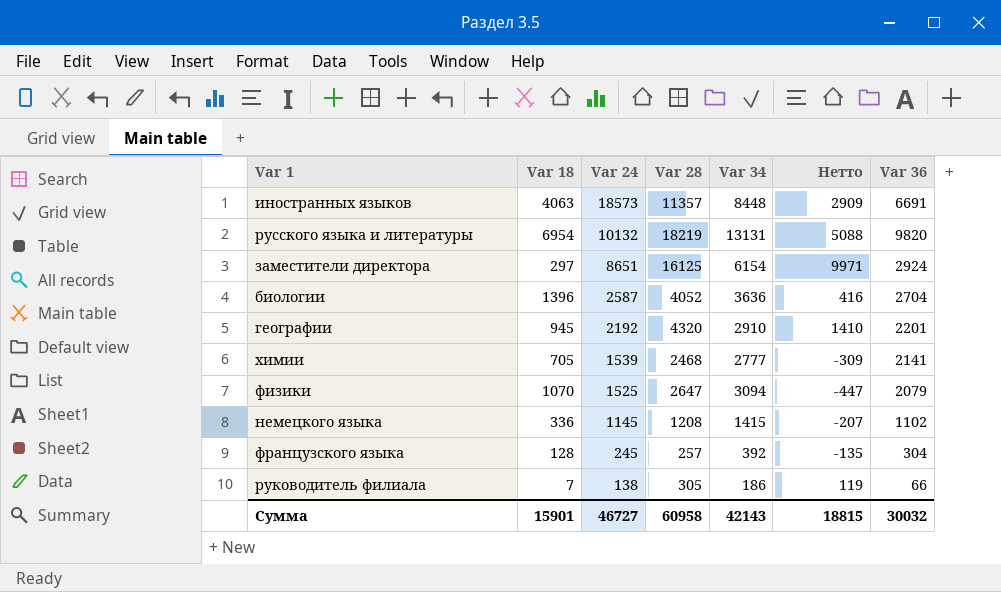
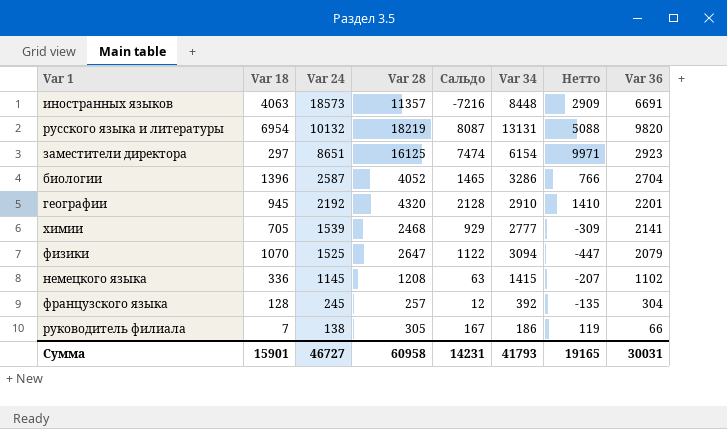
column Сальдо | formula: none -> [Var 28] - [Var 24]
заместители директора | Var 36: 2924 -> 2923
биологии | Var 34: 3636 -> 3286
биологии | Нетто: 416 -> 766
Сумма | Var 34: 42143 -> 41793
Сумма | Нетто: 18815 -> 19165
Сумма | Var 36: 30032 -> 30031

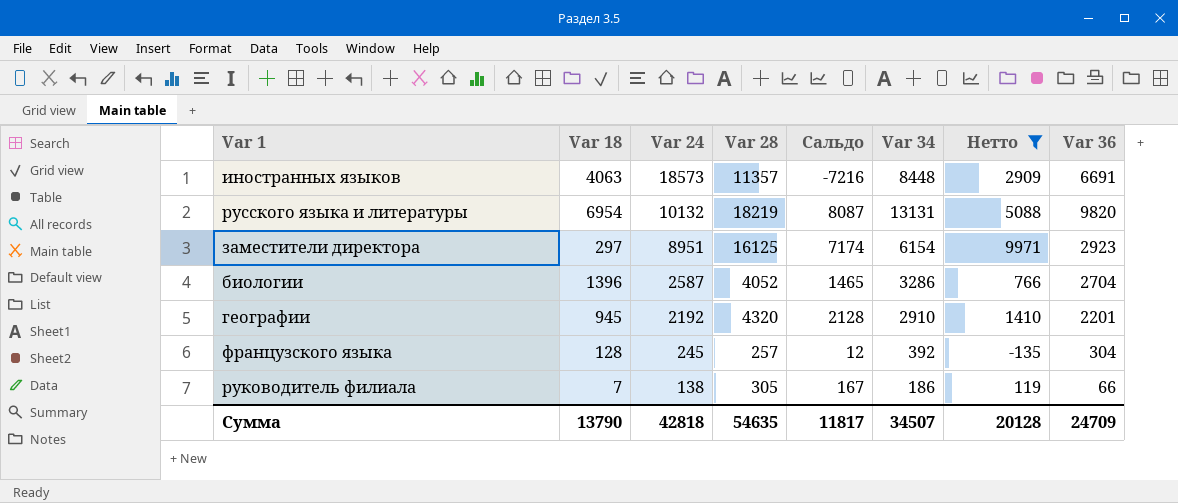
filter: none -> Нетто >= -135
заместители директора | Var 24: 8651 -> 8951
заместители директора | Сальдо: 7474 -> 7174
Сумма | Var 18: 15901 -> 13790
Сумма | Var 24: 46727 -> 42818
Сумма | Var 28: 60958 -> 54635
Сумма | Сальдо: 14231 -> 11817
Сумма | Var 34: 41793 -> 34507
Сумма | Нетто: 19165 -> 20128
Сумма | Var 36: 30031 -> 24709

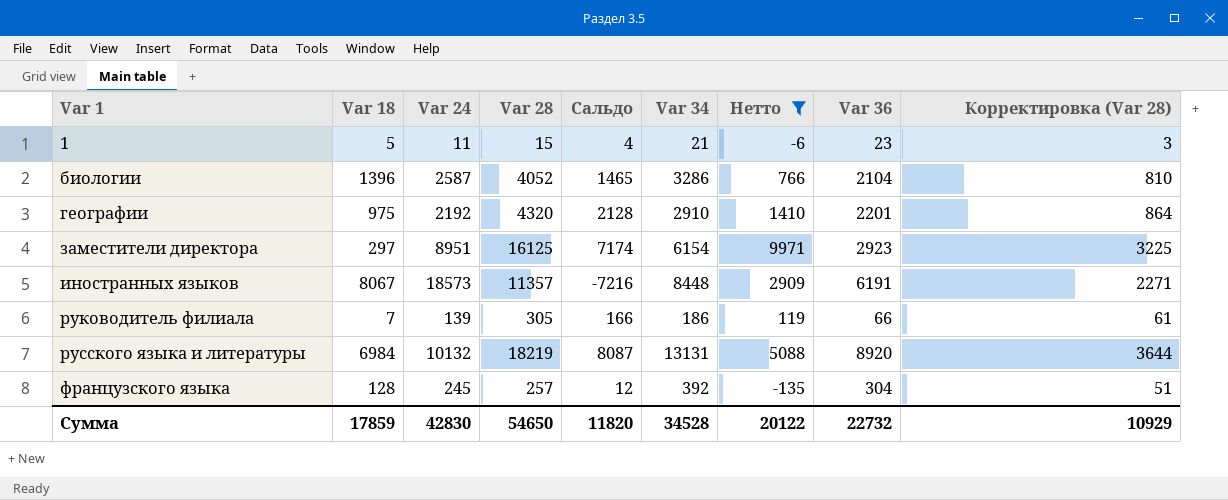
row order: Var 24 descending -> Var 1 ascending
column Корректировка (Var 28) | formula: none -> [Var 28] * 0,2
row 1: none -> 5 | 11 | 15 | 4 | 21 | -6 | 23 | 3
биологии | Var 36: 2704 -> 2104
географии | Var 18: 945 -> 975
иностранных языков | Var 18: 4063 -> 8067
иностранных языков | Var 36: 6691 -> 6191
руководитель филиала | Var 24: 138 -> 139
руководитель филиала | Сальдо: 167 -> 166
русского языка и литературы | Var 18: 6954 -> 6984
русского языка и литературы | Var 36: 9820 -> 8920
Сумма | Var 18: 13790 -> 17859
Сумма | Var 24: 42818 -> 42830
Сумма | Var 28: 54635 -> 54650
Сумма | Сальдо: 11817 -> 11820
Сумма | Var 34: 34507 -> 34528
Сумма | Нетто: 20128 -> 20122
Сумма | Var 36: 24709 -> 22732

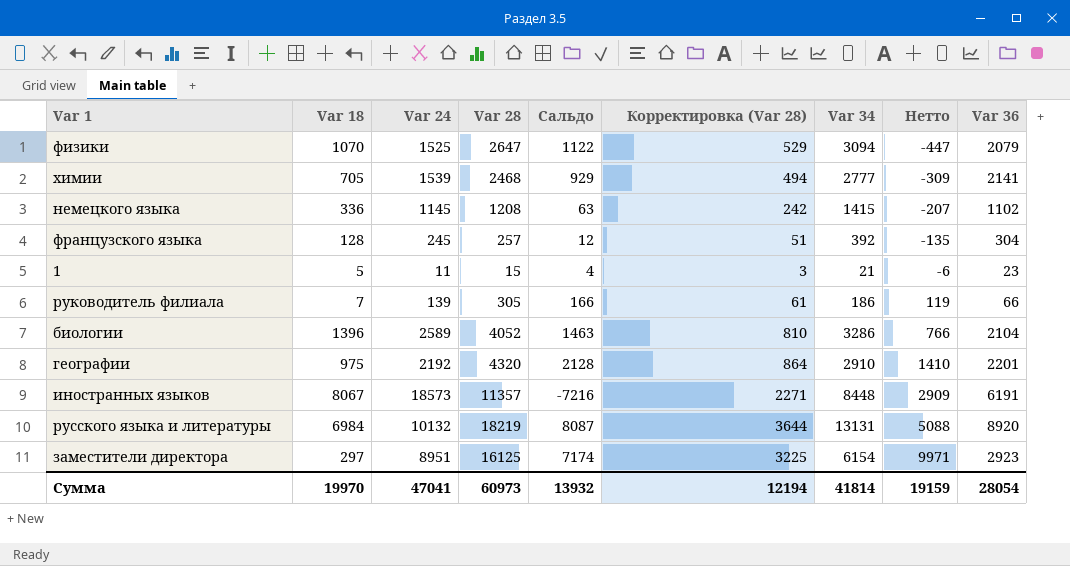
filter: Нетто >= -135 -> none
row order: Var 1 ascending -> Нетто ascending
column Корректировка (Var 28) | position: 9 -> 6
биологии | Var 24: 2587 -> 2589
биологии | Сальдо: 1465 -> 1463
Сумма | Var 18: 17859 -> 19970
Сумма | Var 24: 42830 -> 47041
Сумма | Var 28: 54650 -> 60973
Сумма | Сальдо: 11820 -> 13932
Сумма | Корректировка (Var 28): 10929 -> 12194
Сумма | Var 34: 34528 -> 41814
Сумма | Нетто: 20122 -> 19159
Сумма | Var 36: 22732 -> 28054

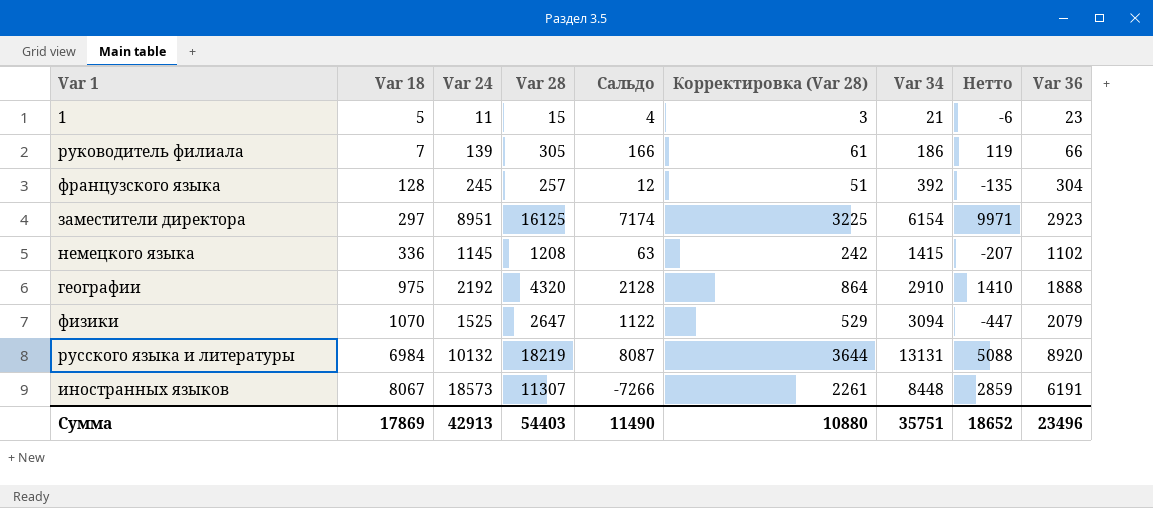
row order: Нетто ascending -> Var 18 ascending
row химии: 705 | 1539 | 2468 | 929 | 494 | 2777 | -309 | 2141 -> none
row биологии: 1396 | 2589 | 4052 | 1463 | 810 | 3286 | 766 | 2104 -> none
географии | Var 36: 2201 -> 1888
иностранных языков | Var 28: 11357 -> 11307
иностранных языков | Сальдо: -7216 -> -7266
иностранных языков | Корректировка (Var 28): 2271 -> 2261
иностранных языков | Нетто: 2909 -> 2859
Сумма | Var 18: 19970 -> 17869
Сумма | Var 24: 47041 -> 42913
Сумма | Var 28: 60973 -> 54403
Сумма | Сальдо: 13932 -> 11490
Сумма | Корректировка (Var 28): 12194 -> 10880
Сумма | Var 34: 41814 -> 35751
Сумма | Нетто: 19159 -> 18652
Сумма | Var 36: 28054 -> 23496

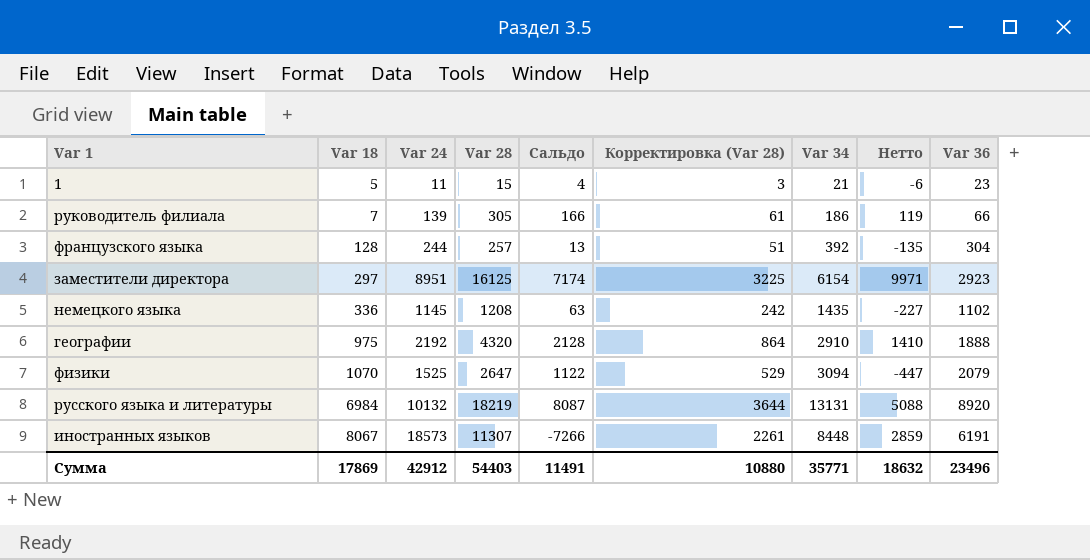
французского языка | Var 24: 245 -> 244
французского языка | Сальдо: 12 -> 13
немецкого языка | Var 34: 1415 -> 1435
немецкого языка | Нетто: -207 -> -227
Сумма | Var 24: 42913 -> 42912
Сумма | Сальдо: 11490 -> 11491
Сумма | Var 34: 35751 -> 35771
Сумма | Нетто: 18652 -> 18632

